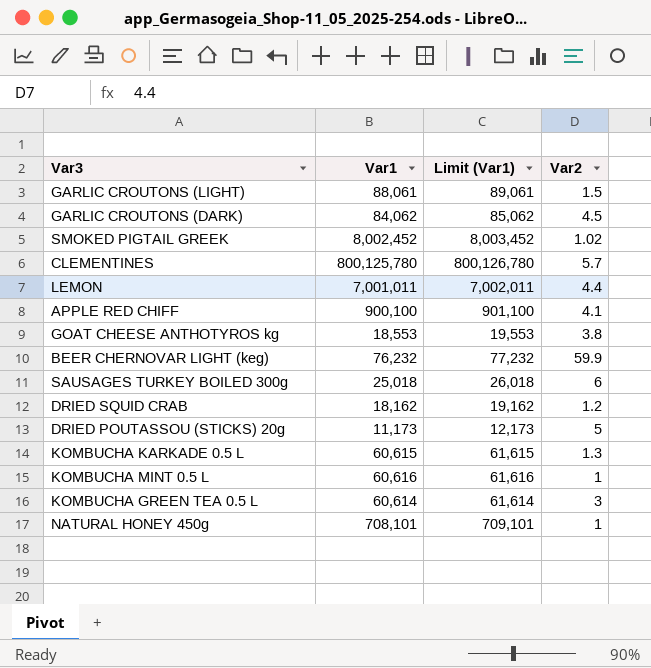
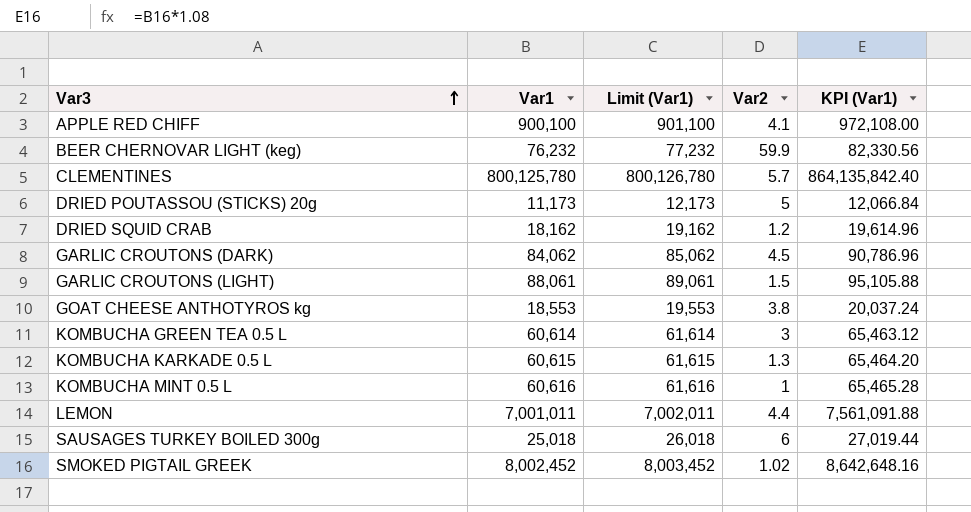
row order: none -> Var3 ascending
column KPI (Var1) | formula: none -> [Var1] * 1.08
row NATURAL HONEY 450g: 708,101 | 709,101 | 1 -> none

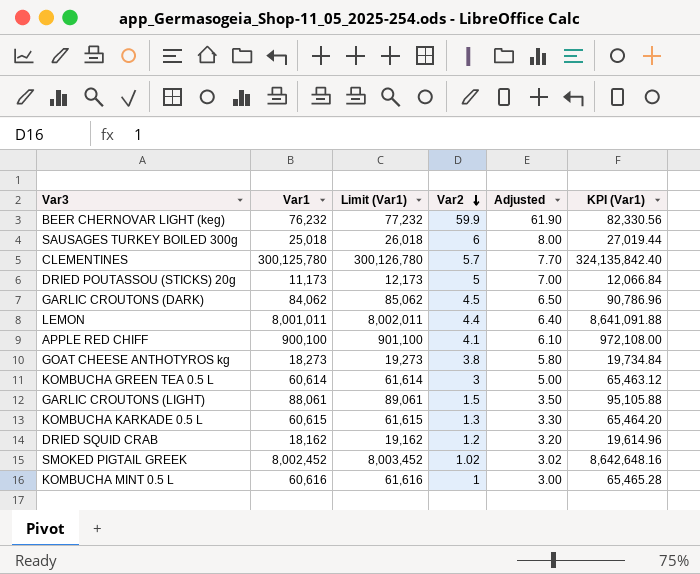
row order: Var3 ascending -> Var2 descending
column Adjusted | formula: none -> [Var2] + 2
CLEMENTINES | Var1: 800,125,780 -> 300,125,780
CLEMENTINES | Limit (Var1): 800,126,780 -> 300,126,780
CLEMENTINES | KPI (Var1): 864,135,842.40 -> 324,135,842.40
LEMON | Var1: 7,001,011 -> 8,001,011
LEMON | Limit (Var1): 7,002,011 -> 8,002,011
LEMON | KPI (Var1): 7,561,091.88 -> 8,641,091.88
GOAT CHEESE ANTHOTYROS kg | Var1: 18,553 -> 18,273
GOAT CHEESE ANTHOTYROS kg | Limit (Var1): 19,553 -> 19,273
GOAT CHEESE ANTHOTYROS kg | KPI (Var1): 20,037.24 -> 19,734.84

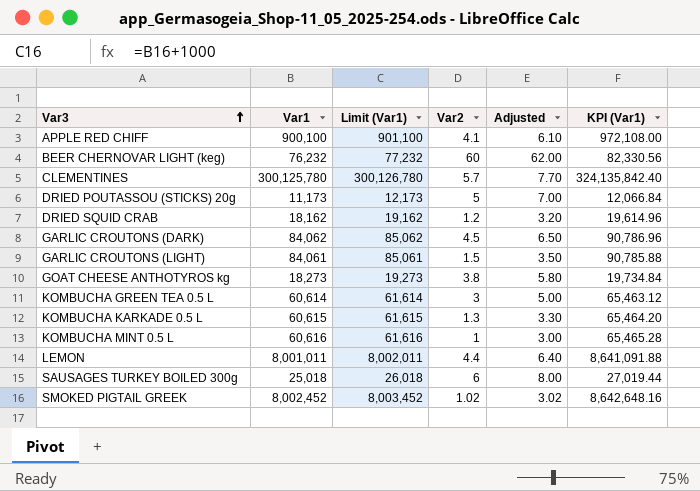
row order: Var2 descending -> Var3 ascending
BEER CHERNOVAR LIGHT (keg) | Var2: 59.9 -> 60
BEER CHERNOVAR LIGHT (keg) | Adjusted: 61.90 -> 62.00
GARLIC CROUTONS (LIGHT) | Var1: 88,061 -> 84,061
GARLIC CROUTONS (LIGHT) | Limit (Var1): 89,061 -> 85,061
GARLIC CROUTONS (LIGHT) | KPI (Var1): 95,105.88 -> 90,785.88

